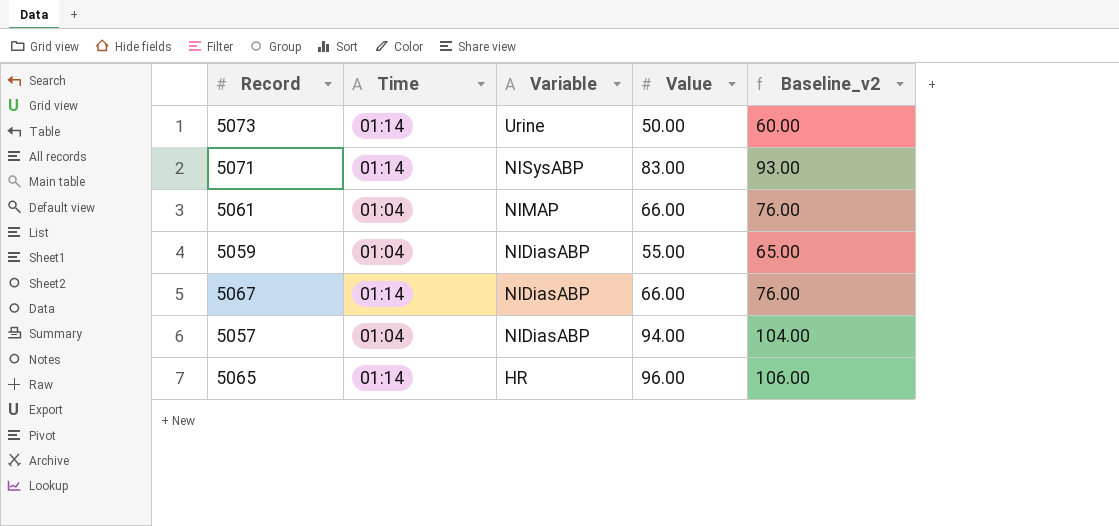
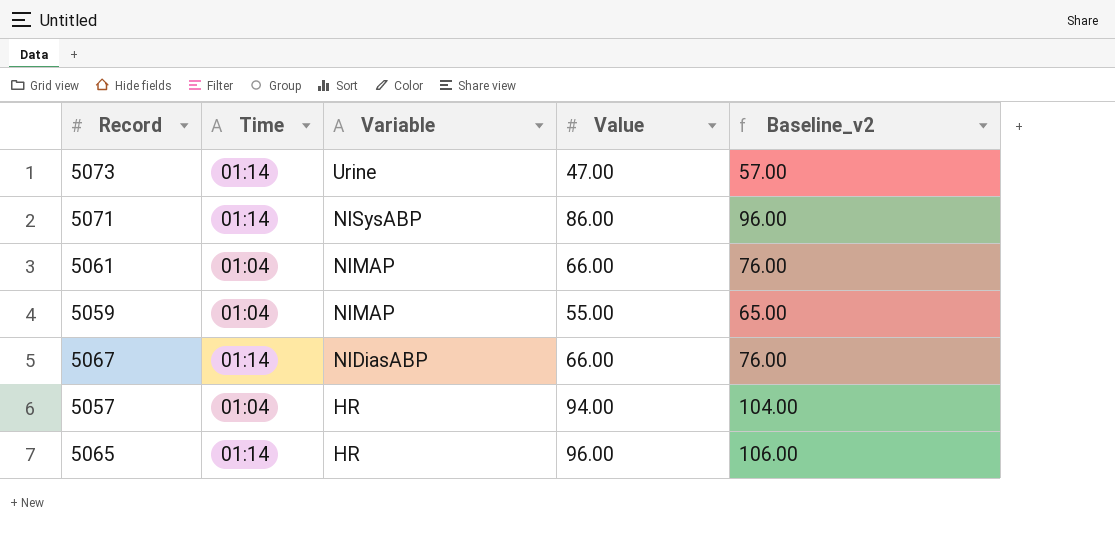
5073 | Value: 50.00 -> 47.00
5073 | Baseline_v2: 60.00 -> 57.00
5071 | Value: 83.00 -> 86.00
5071 | Baseline_v2: 93.00 -> 96.00
5059 | Variable: NIDiasABP -> NIMAP
5057 | Variable: NIDiasABP -> HR

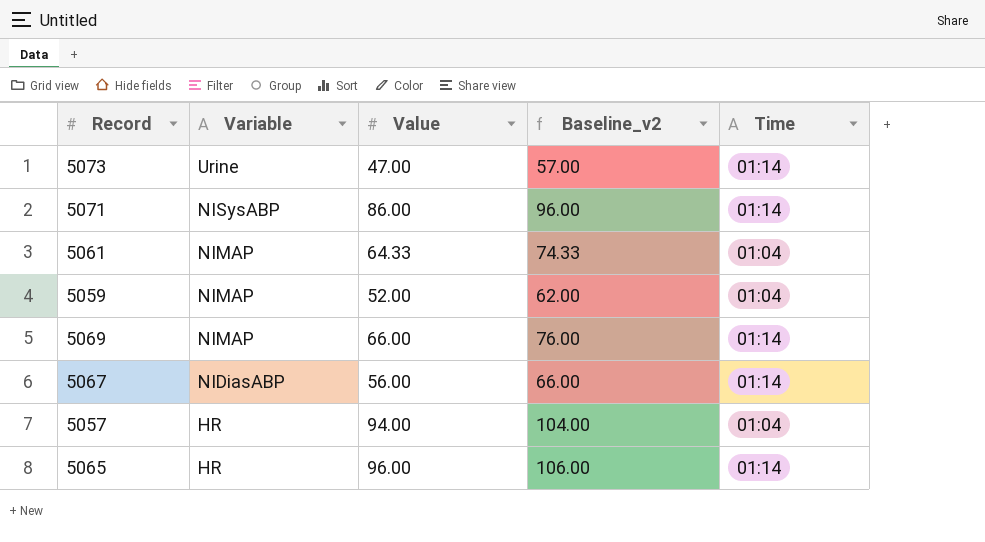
column Time | position: 2 -> 5
5061 | Value: 66.00 -> 64.33
5061 | Baseline_v2: 76.00 -> 74.33
5059 | Value: 55.00 -> 52.00
5059 | Baseline_v2: 65.00 -> 62.00
row 5069: none -> NIMAP | 66.00 | 76.00 | 01:14
5067 | Value: 66.00 -> 56.00
5067 | Baseline_v2: 76.00 -> 66.00

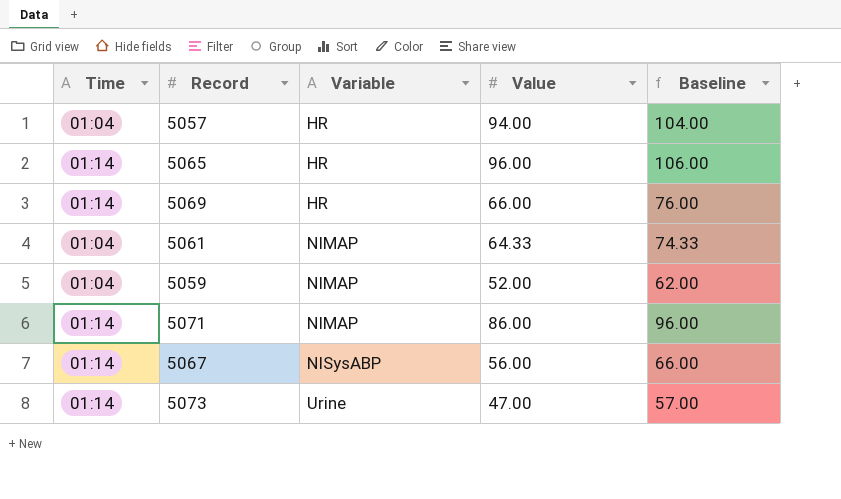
row order: Variable descending -> Variable ascending
column Time | position: 5 -> 1
column name: Baseline_v2 -> Baseline
5069 | Variable: NIMAP -> HR
5071 | Variable: NISysABP -> NIMAP
5067 | Variable: NIDiasABP -> NISysABP

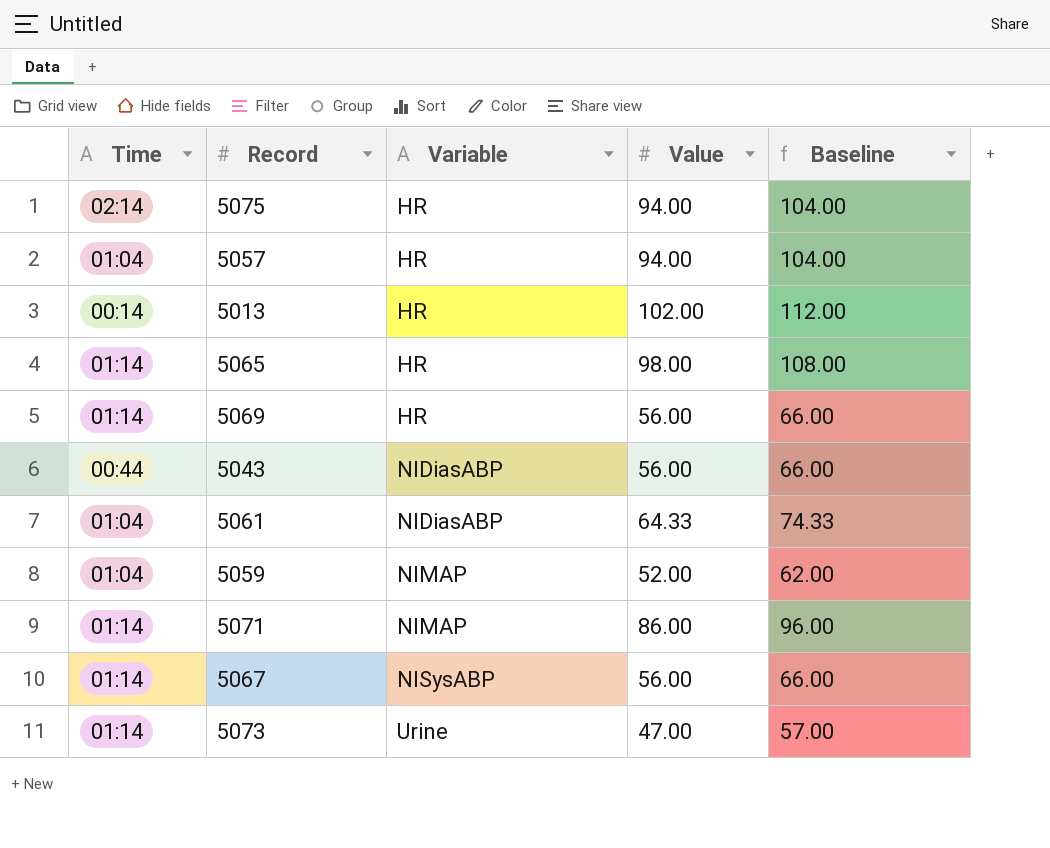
row 5075: none -> 02:14 | HR | 94.00 | 104.00
row 5013: none -> 00:14 | HR | 102.00 | 112.00
5065 | Value: 96.00 -> 98.00
5065 | Baseline: 106.00 -> 108.00
5069 | Value: 66.00 -> 56.00
5069 | Baseline: 76.00 -> 66.00
row 5043: none -> 00:44 | NIDiasABP | 56.00 | 66.00
5061 | Variable: NIMAP -> NIDiasABP

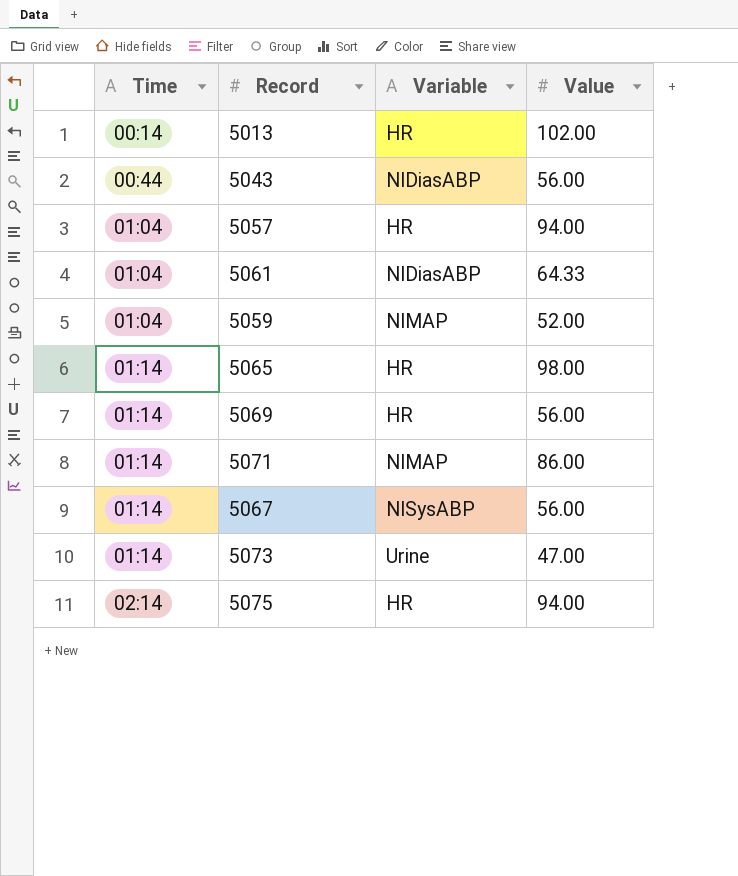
row order: Variable ascending -> Time ascending
column Baseline | formula: [Value] + 10 -> none

